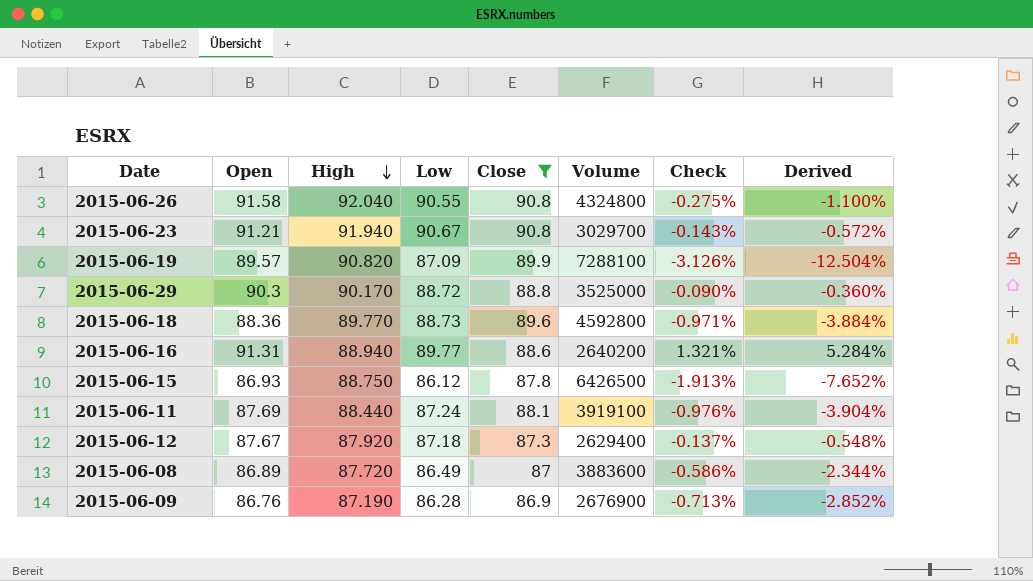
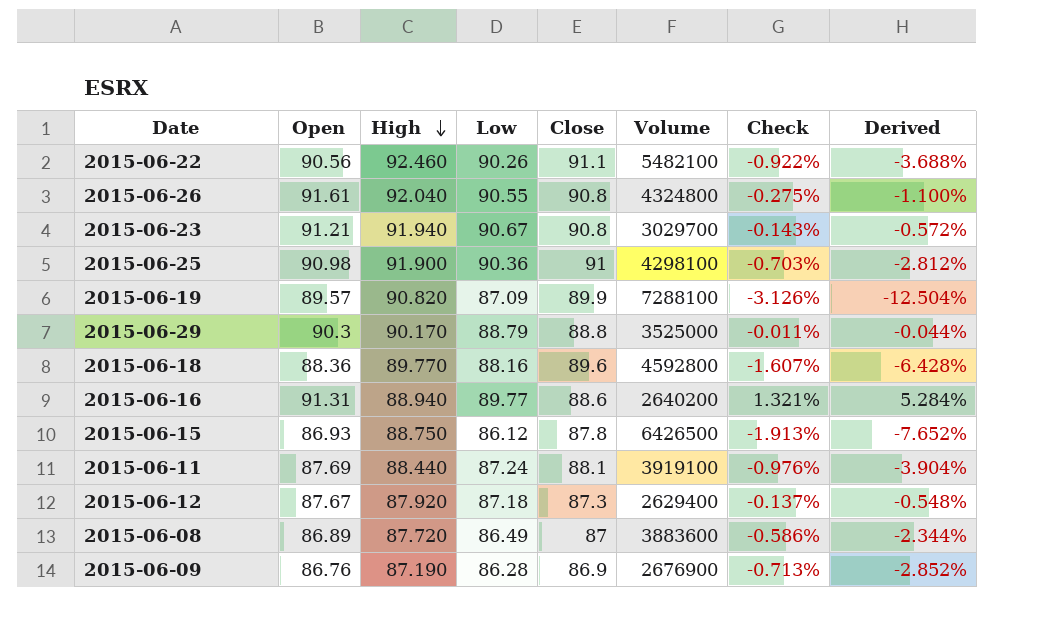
filter: Close <= 90.8 -> none
2015-06-26 | Open: 91.58 -> 91.61
2015-06-29 | Low: 88.72 -> 88.79
2015-06-29 | Check: -0.090% -> -0.011%
2015-06-29 | Derived: -0.360% -> -0.044%
2015-06-18 | Low: 88.73 -> 88.16
2015-06-18 | Check: -0.971% -> -1.607%
2015-06-18 | Derived: -3.884% -> -6.428%

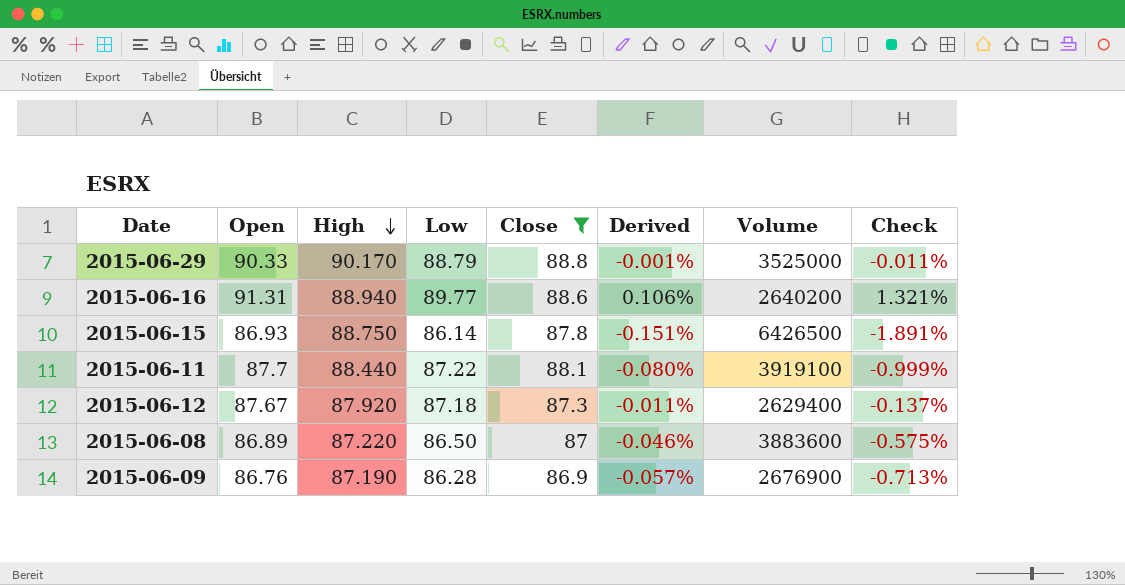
filter: none -> Close <= 88.8
column Derived | formula: [Check] * 4 -> [Check] * 0.08
column Derived | position: 8 -> 6
2015-06-29 | Open: 90.3 -> 90.33
2015-06-15 | Low: 86.12 -> 86.14
2015-06-15 | Check: -1.913% -> -1.891%
2015-06-11 | Open: 87.69 -> 87.7
2015-06-11 | Low: 87.24 -> 87.22
2015-06-11 | Check: -0.976% -> -0.999%
2015-06-08 | High: 87.720 -> 87.220
2015-06-08 | Low: 86.49 -> 86.50
2015-06-08 | Check: -0.586% -> -0.575%

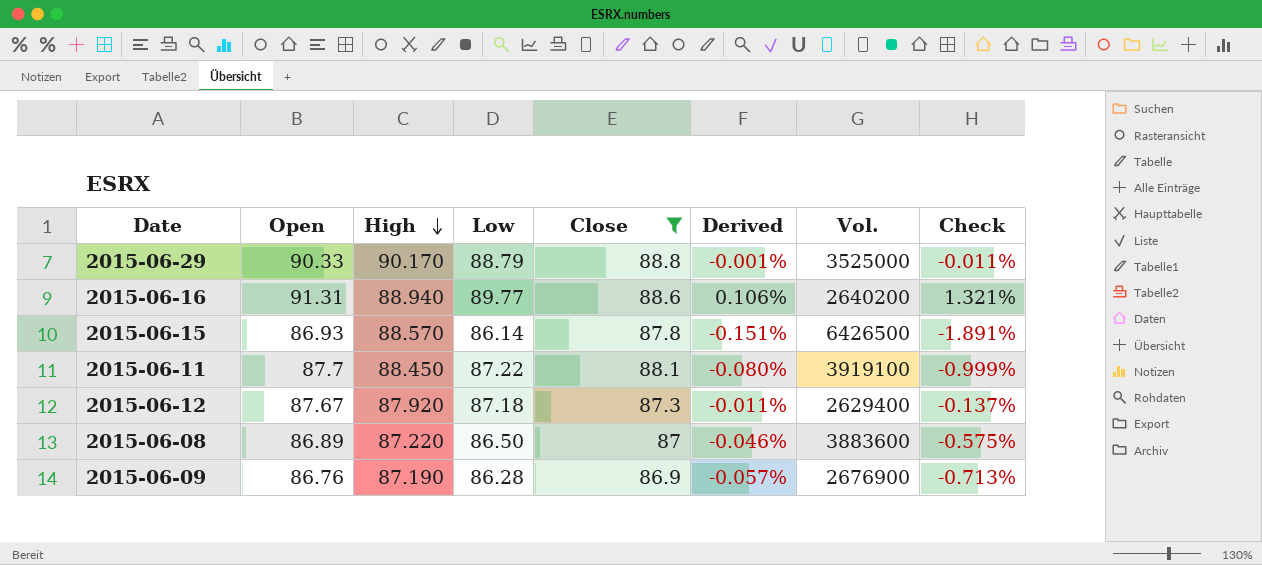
column name: Volume -> Vol.
2015-06-15 | High: 88.750 -> 88.570
2015-06-11 | High: 88.440 -> 88.450

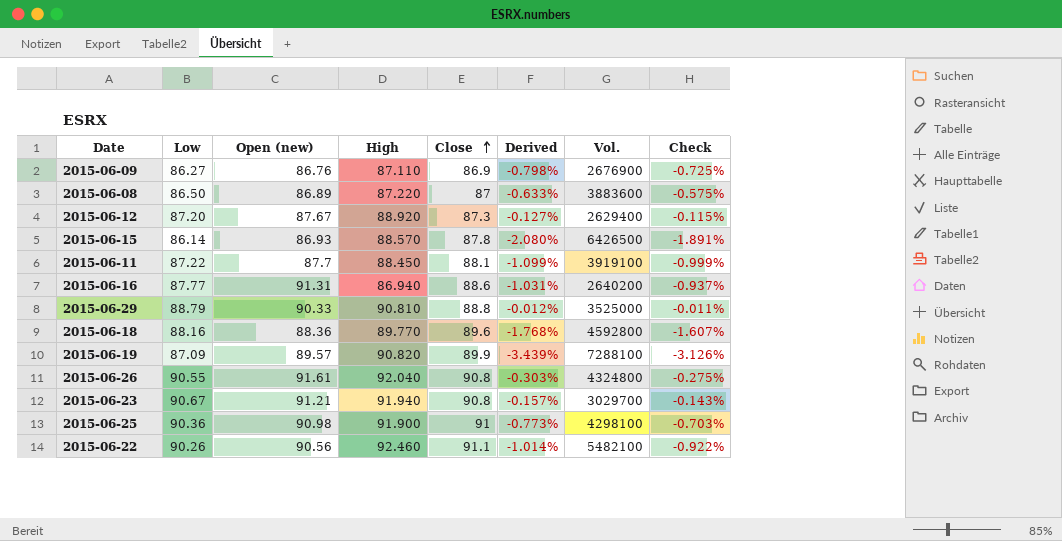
filter: Close <= 88.8 -> none
row order: High descending -> Close ascending
column Low | position: 4 -> 2
column name: Open -> Open (new)
column Derived | formula: [Check] * 0.08 -> [Check] * 1.1
2015-06-09 | Low: 86.28 -> 86.27
2015-06-09 | High: 87.190 -> 87.110
2015-06-09 | Check: -0.713% -> -0.725%
2015-06-12 | Low: 87.18 -> 87.20
2015-06-12 | High: 87.920 -> 88.920
2015-06-12 | Check: -0.137% -> -0.115%
2015-06-16 | Low: 89.77 -> 87.77
2015-06-16 | High: 88.940 -> 86.940
2015-06-16 | Check: 1.321% -> -0.937%
2015-06-29 | High: 90.170 -> 90.810

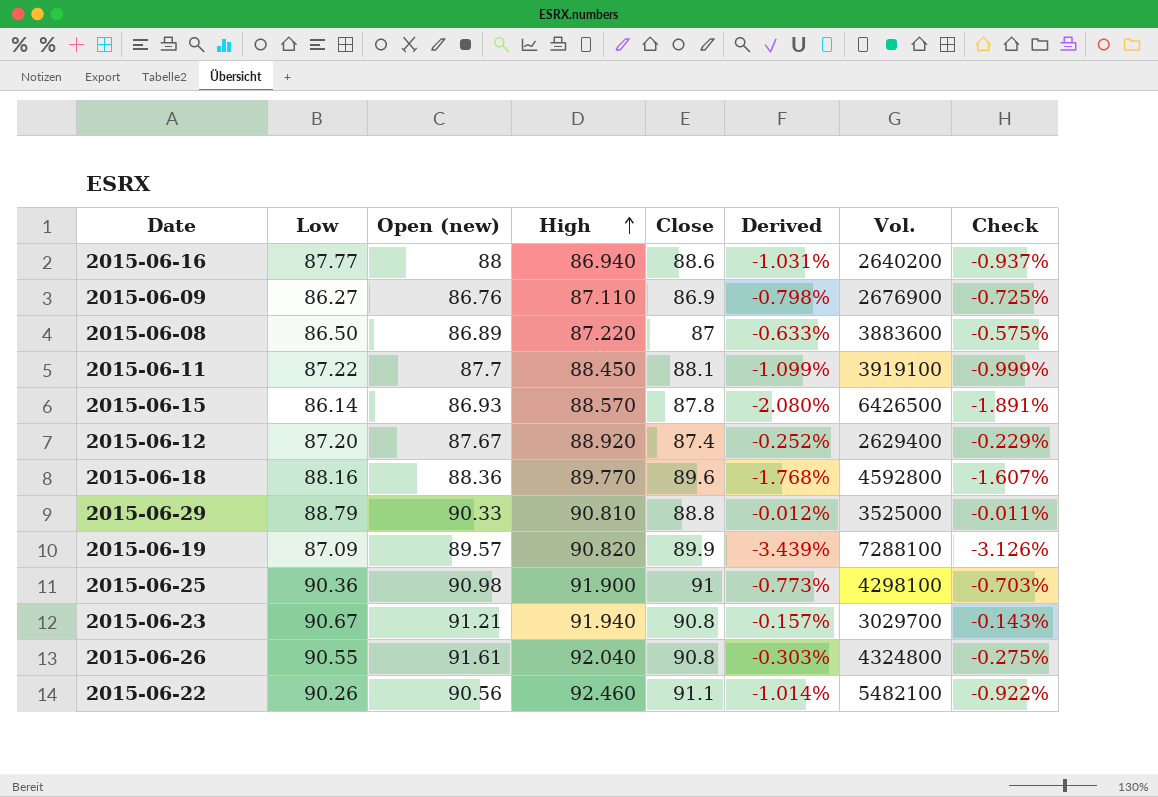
row order: Close ascending -> High ascending
2015-06-16 | Open (new): 91.31 -> 88
2015-06-12 | Close: 87.3 -> 87.4
2015-06-12 | Derived: -0.127% -> -0.252%
2015-06-12 | Check: -0.115% -> -0.229%

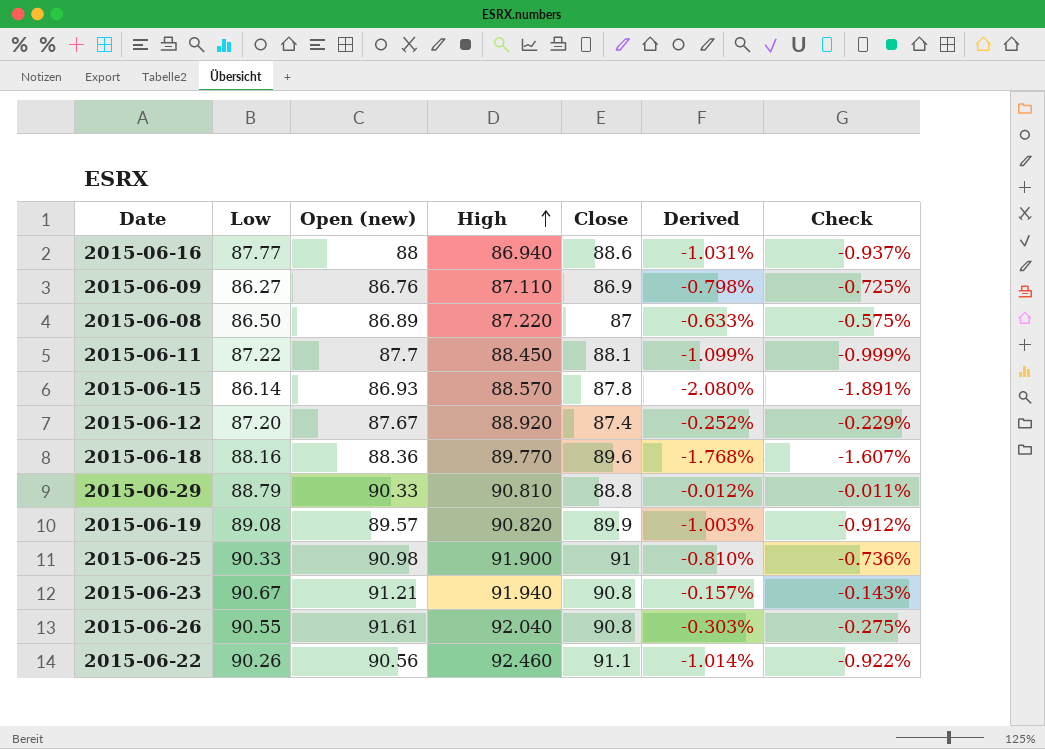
column Vol. | position: 7 -> none
2015-06-19 | Low: 87.09 -> 89.08
2015-06-19 | Derived: -3.439% -> -1.003%
2015-06-19 | Check: -3.126% -> -0.912%
2015-06-25 | Low: 90.36 -> 90.33
2015-06-25 | Derived: -0.773% -> -0.810%
2015-06-25 | Check: -0.703% -> -0.736%

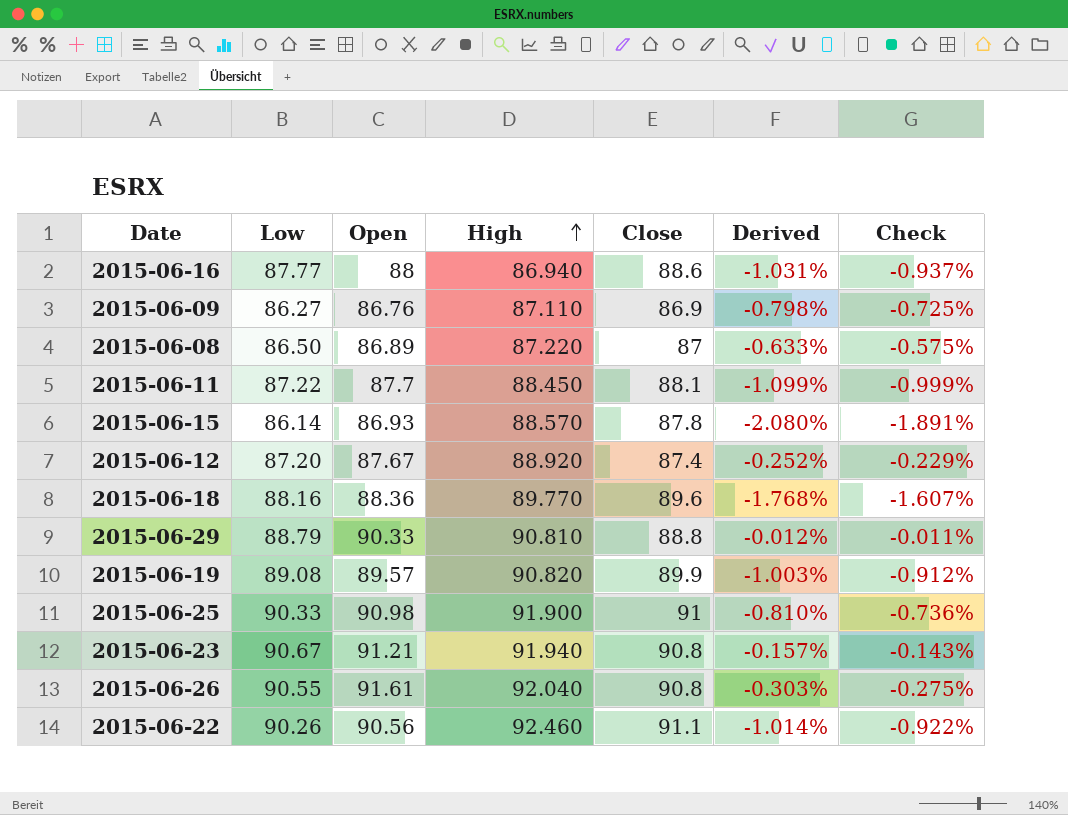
column name: Open (new) -> Open

